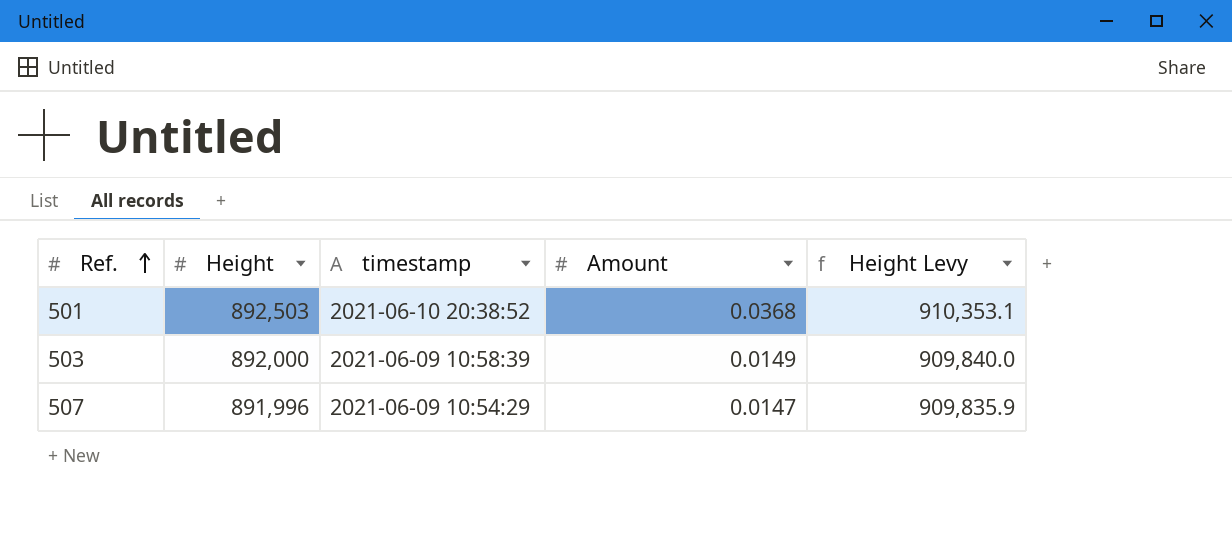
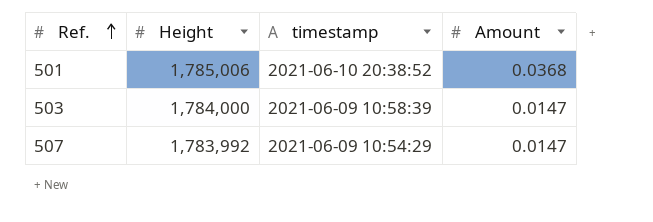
column Height Levy | formula: [Height] * 1.02 -> none
501 | Height: 892,503 -> 1,785,006
503 | Height: 892,000 -> 1,784,000
503 | Amount: 0.0149 -> 0.0147
507 | Height: 891,996 -> 1,783,992

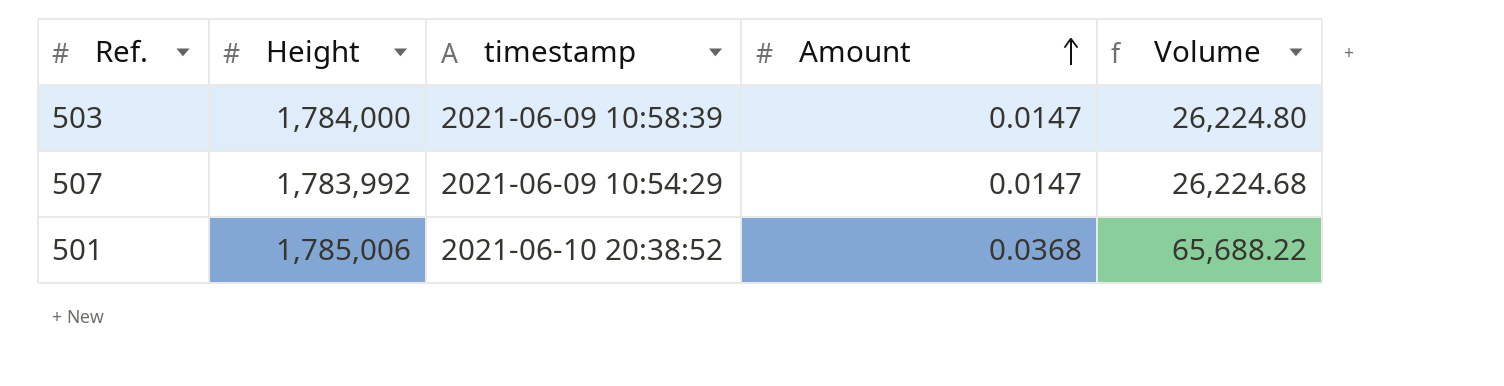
row order: Ref. ascending -> Amount ascending
column Volume | formula: none -> [Height] * [Amount]

